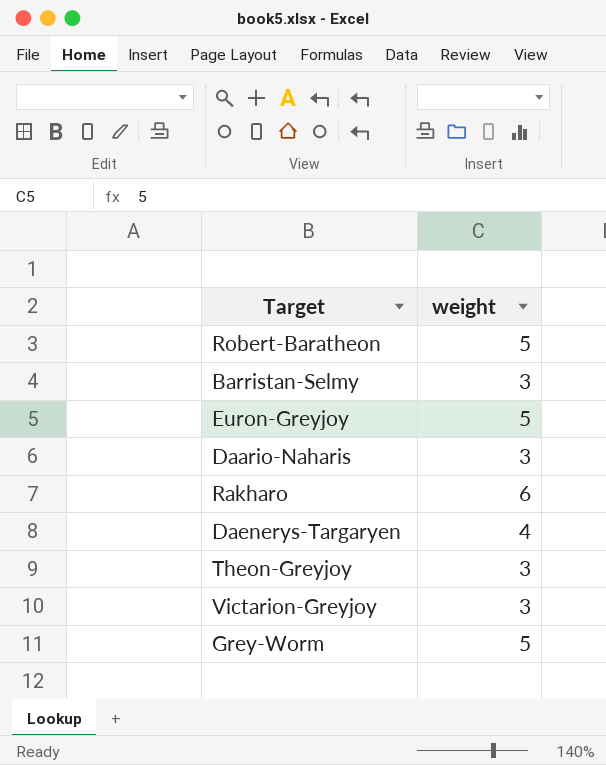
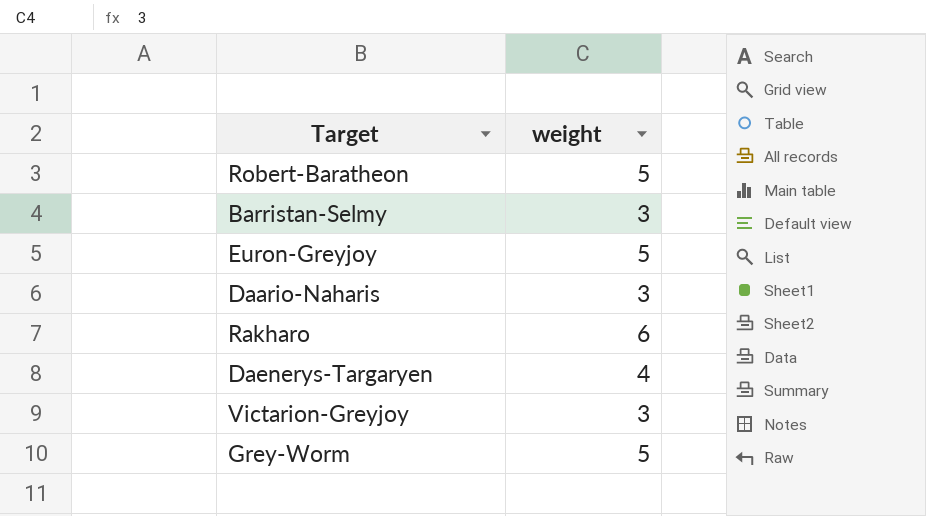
row Theon-Greyjoy: 3 -> none

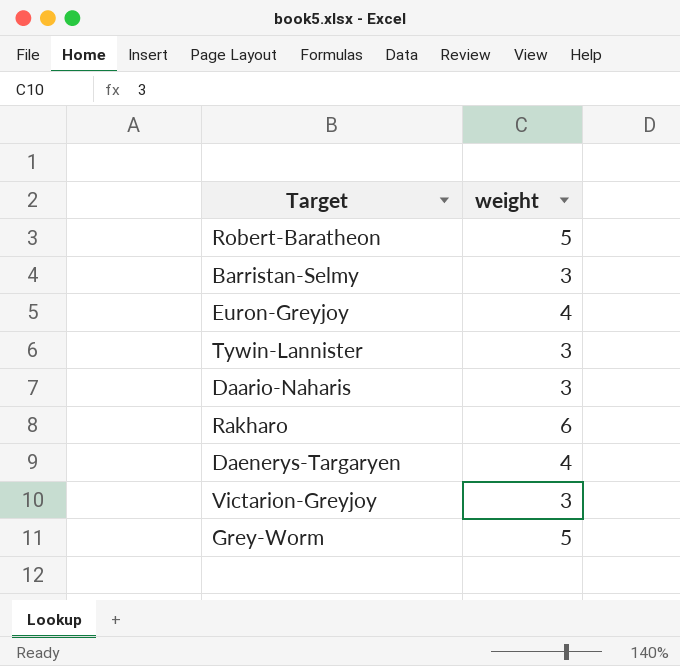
Euron-Greyjoy | weight: 5 -> 4
row Tywin-Lannister: none -> 3

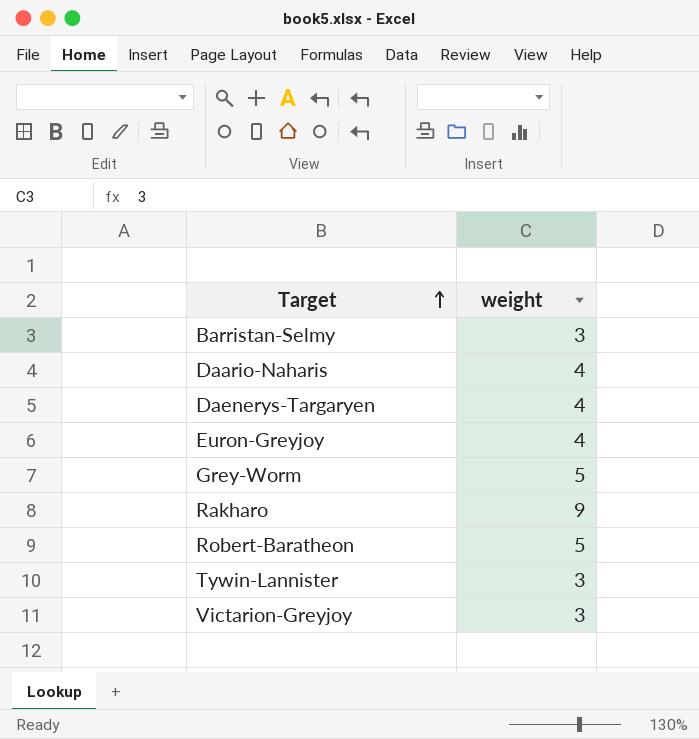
row order: none -> Target ascending
Daario-Naharis | weight: 3 -> 4
Rakharo | weight: 6 -> 9

